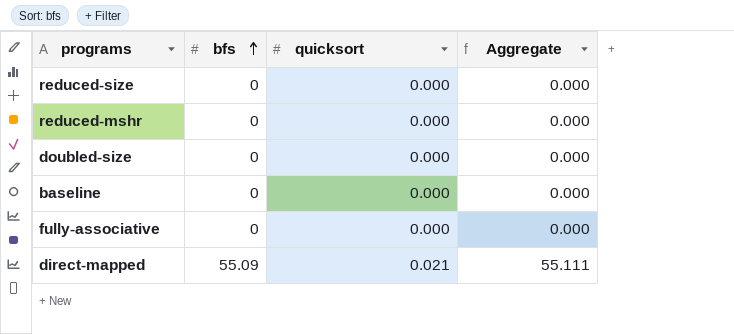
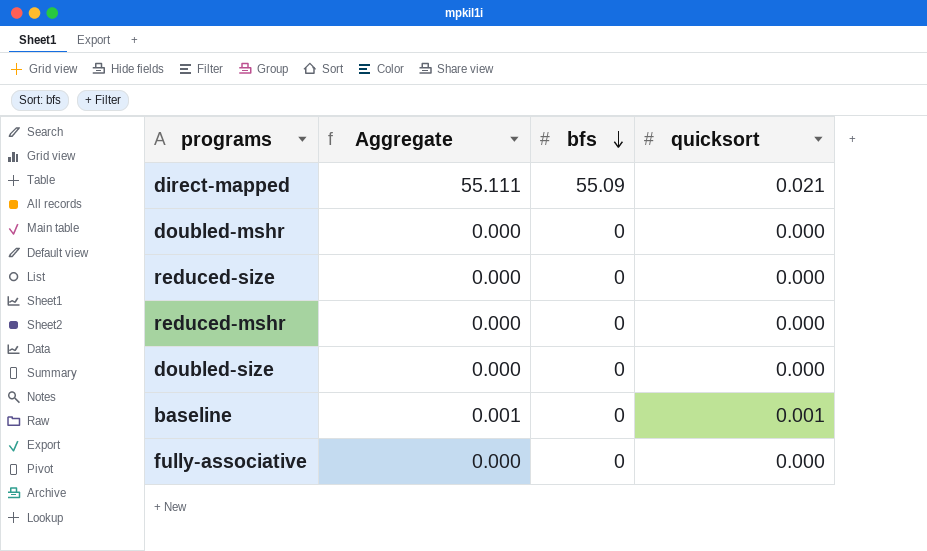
row order: bfs ascending -> bfs descending
column Aggregate | position: 4 -> 2
row doubled-mshr: none -> 0.000 | 0 | 0.000
baseline | Aggregate: 0.000 -> 0.001
baseline | quicksort: 0.000 -> 0.001

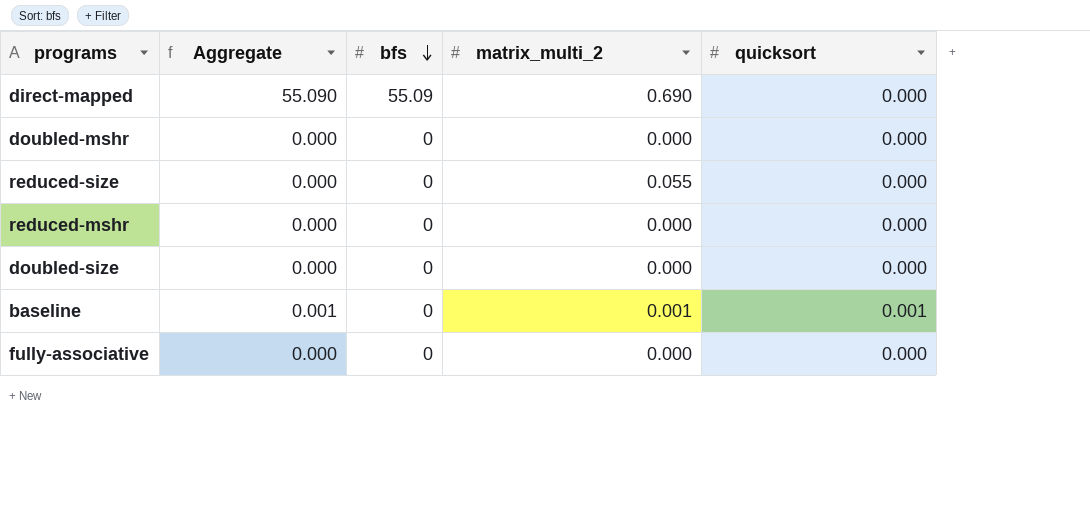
column matrix_multi_2 | position: none -> 4
direct-mapped | Aggregate: 55.111 -> 55.090
direct-mapped | quicksort: 0.021 -> 0.000

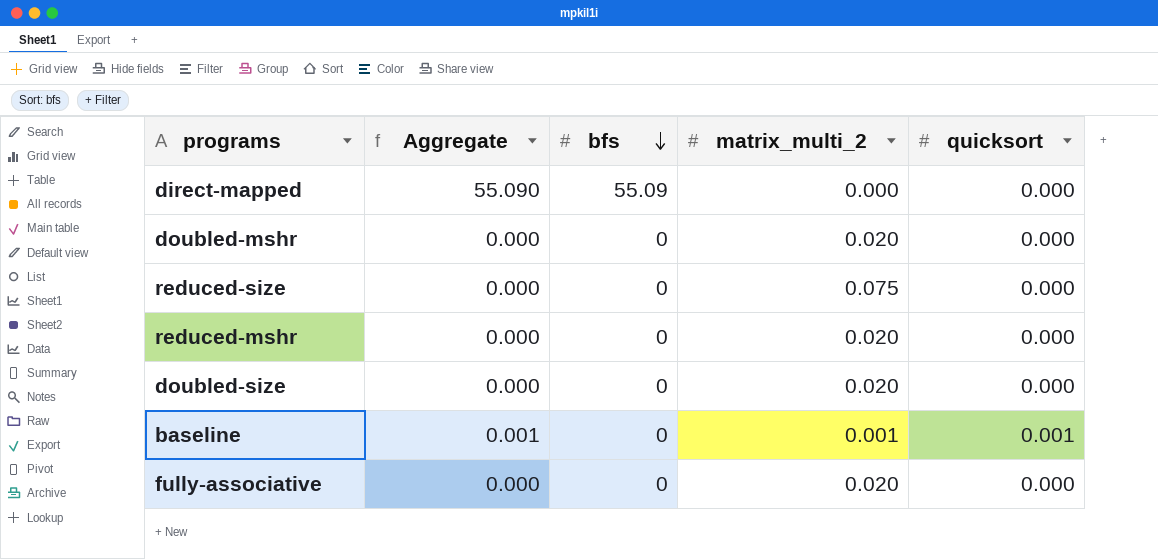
direct-mapped | matrix_multi_2: 0.690 -> 0.000
doubled-mshr | matrix_multi_2: 0.000 -> 0.020
reduced-size | matrix_multi_2: 0.055 -> 0.075
reduced-mshr | matrix_multi_2: 0.000 -> 0.020
doubled-size | matrix_multi_2: 0.000 -> 0.020
fully-associative | matrix_multi_2: 0.000 -> 0.020

